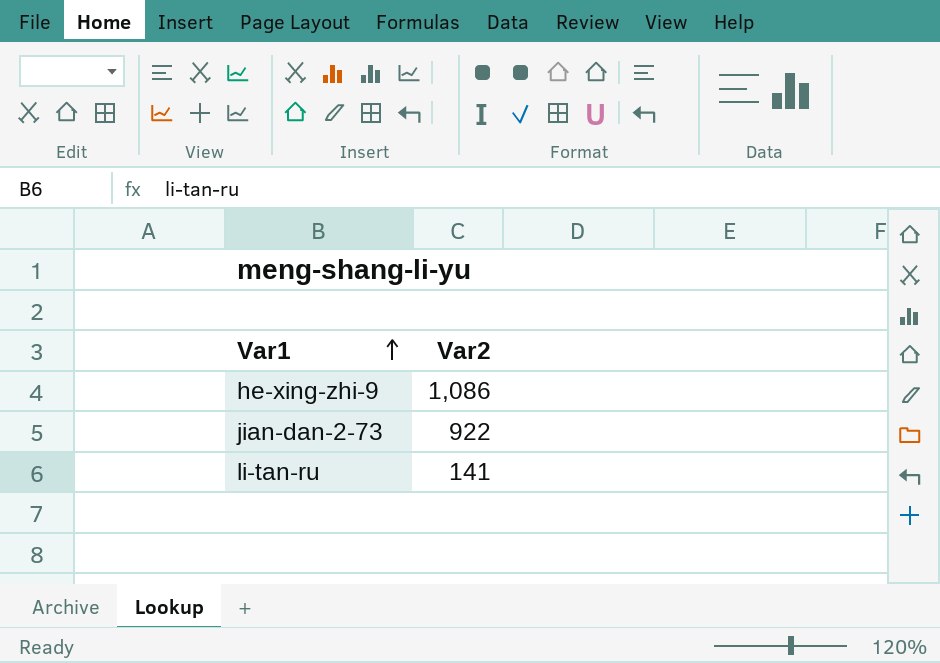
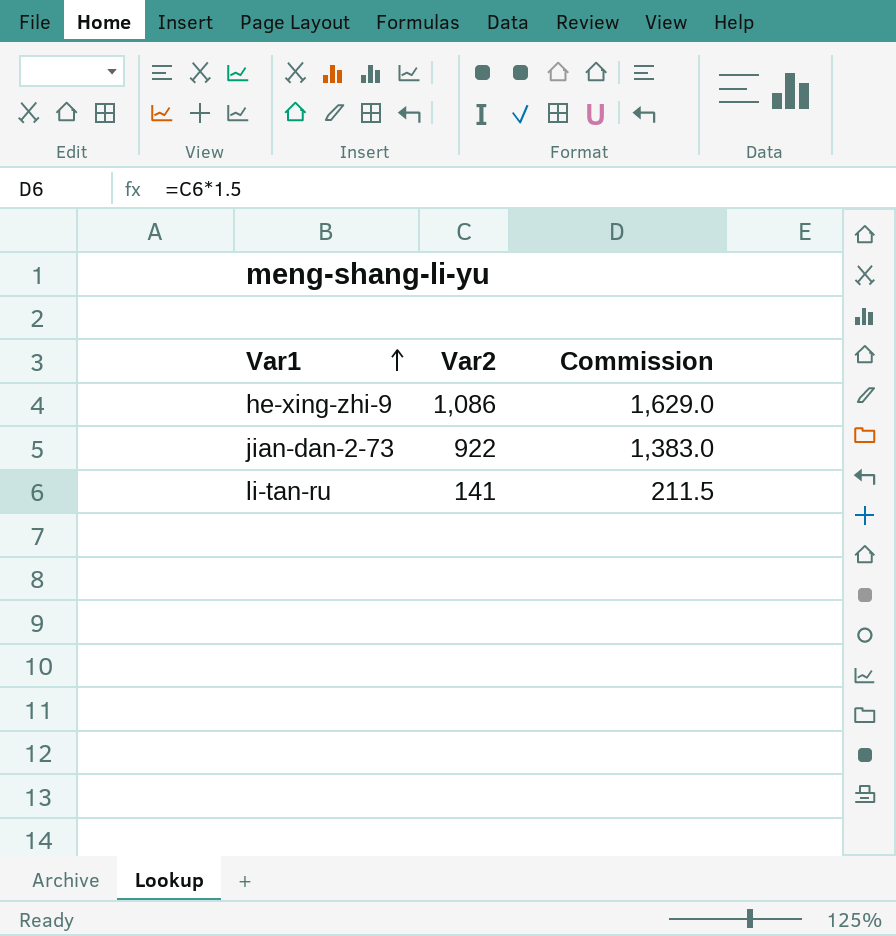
column Commission | formula: none -> [Var2] * 1.5

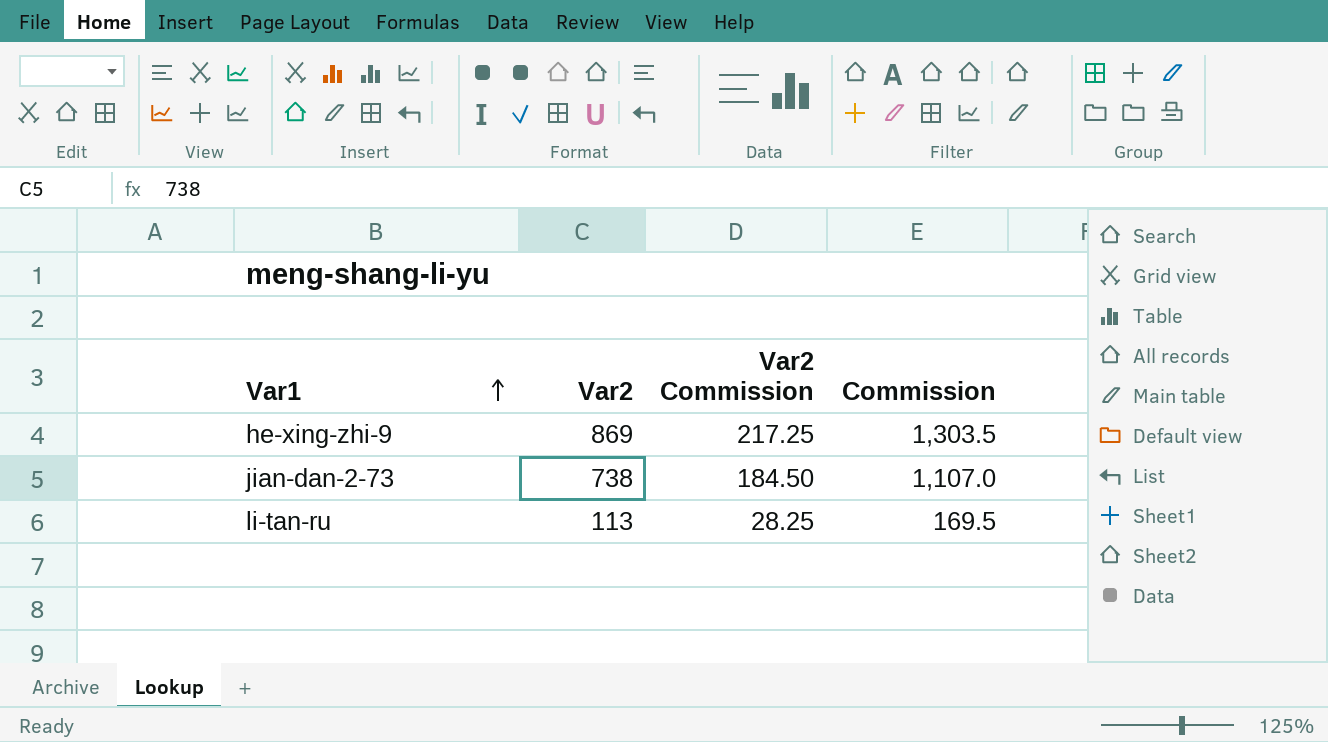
column Var2 Commission | formula: none -> [Var2] * 0.25
he-xing-zhi-9 | Var2: 1,086 -> 869
he-xing-zhi-9 | Commission: 1,629.0 -> 1,303.5
jian-dan-2-73 | Var2: 922 -> 738
jian-dan-2-73 | Commission: 1,383.0 -> 1,107.0
li-tan-ru | Var2: 141 -> 113
li-tan-ru | Commission: 211.5 -> 169.5

